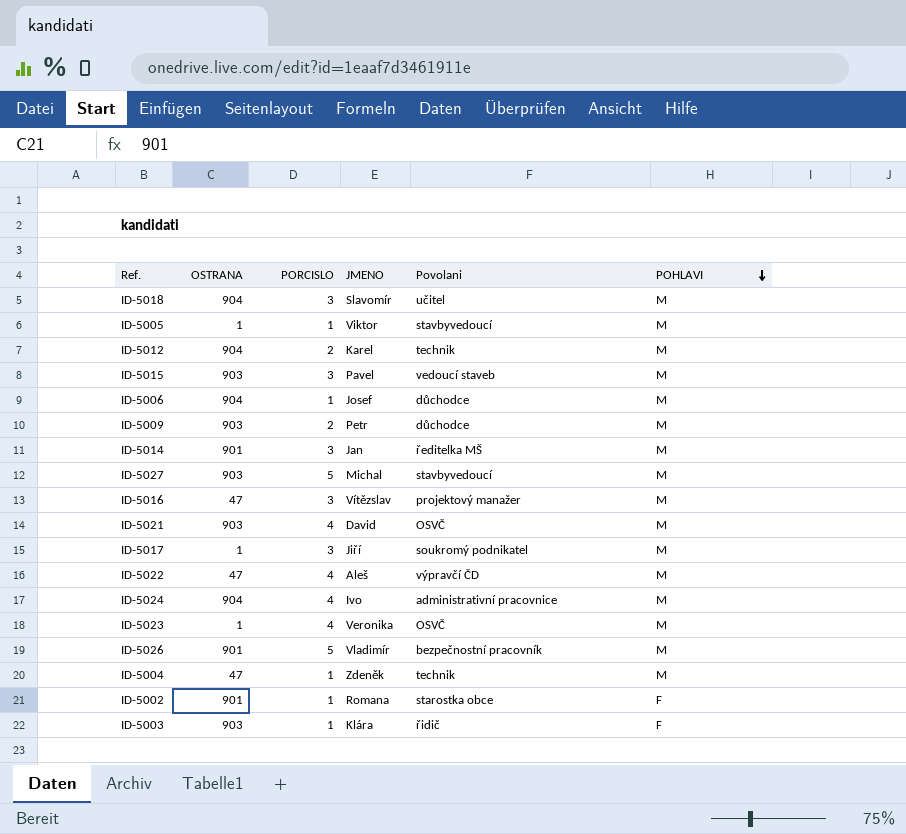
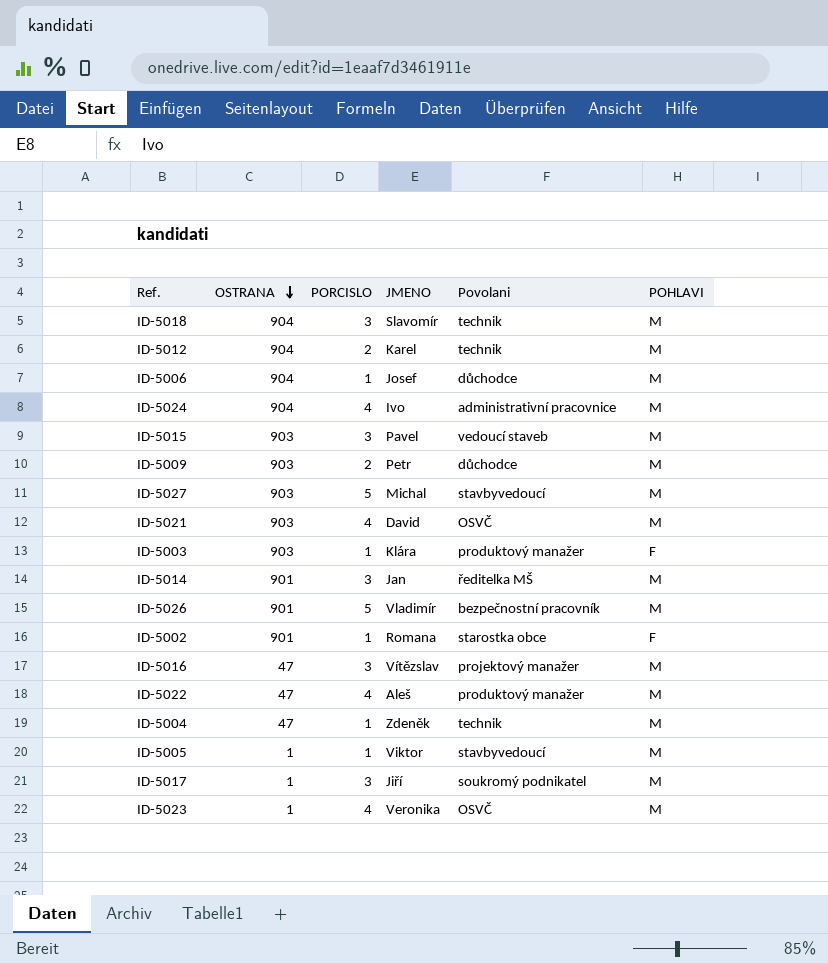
row order: POHLAVI descending -> OSTRANA descending
ID-5018 | Povolani: učitel -> technik
ID-5003 | Povolani: řidič -> produktový manažer
ID-5022 | Povolani: výpravčí ČD -> produktový manažer

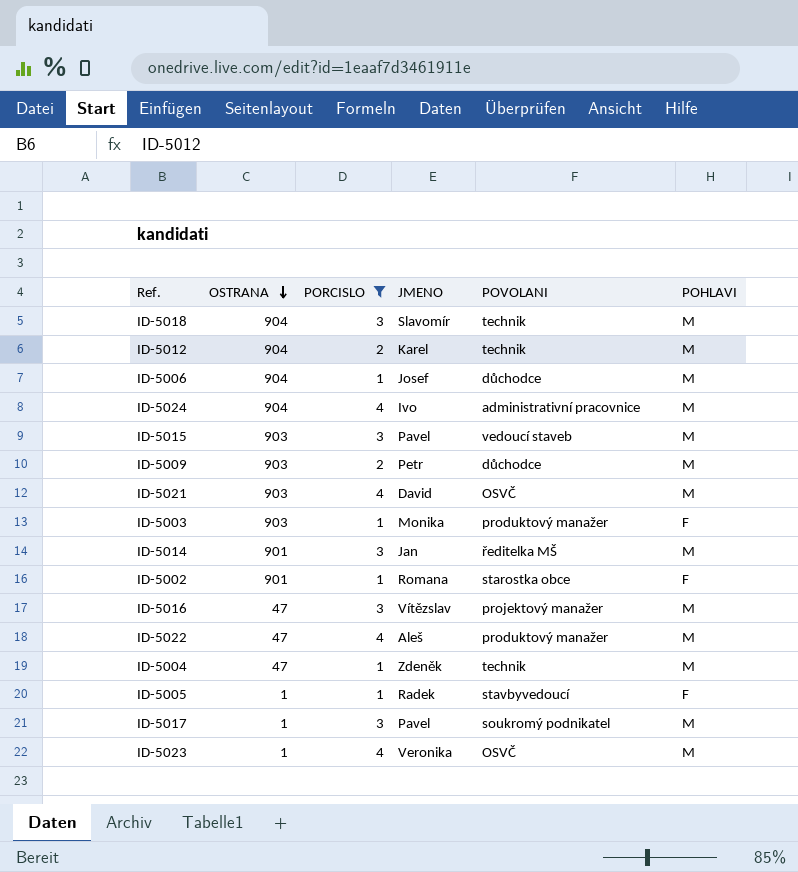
filter: none -> PORCISLO != 5
column name: Povolani -> POVOLANI
ID-5003 | JMENO: Klára -> Monika
ID-5005 | JMENO: Viktor -> Radek
ID-5005 | POHLAVI: M -> F
ID-5017 | JMENO: Jiří -> Pavel

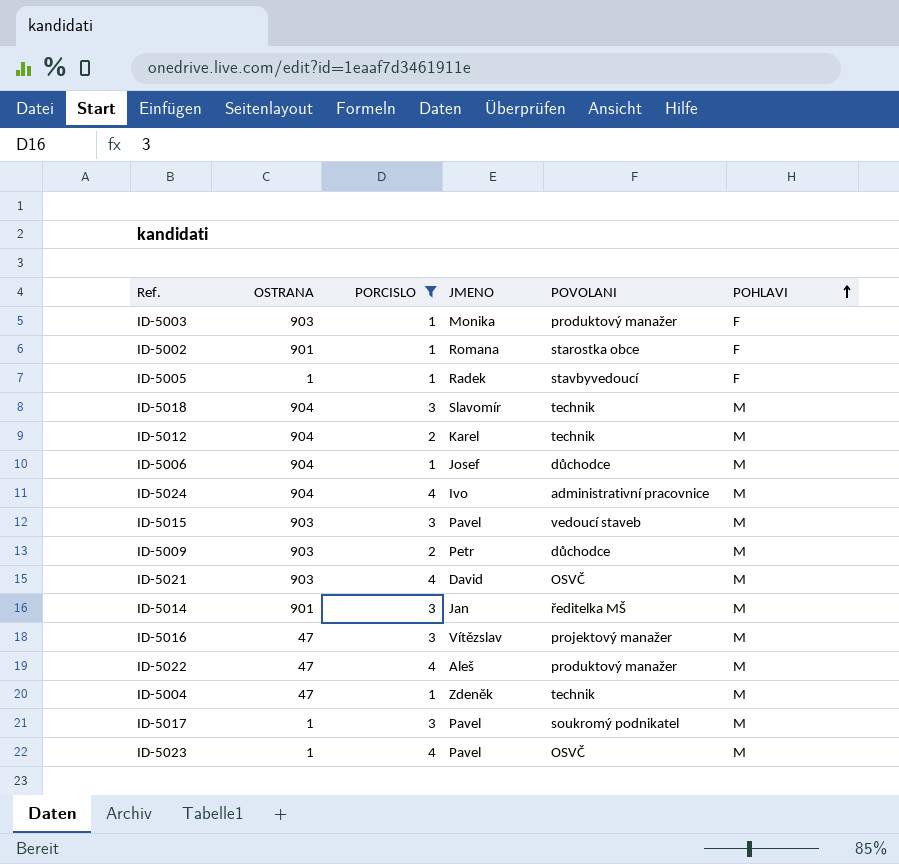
row order: OSTRANA descending -> POHLAVI ascending
ID-5023 | JMENO: Veronika -> Pavel

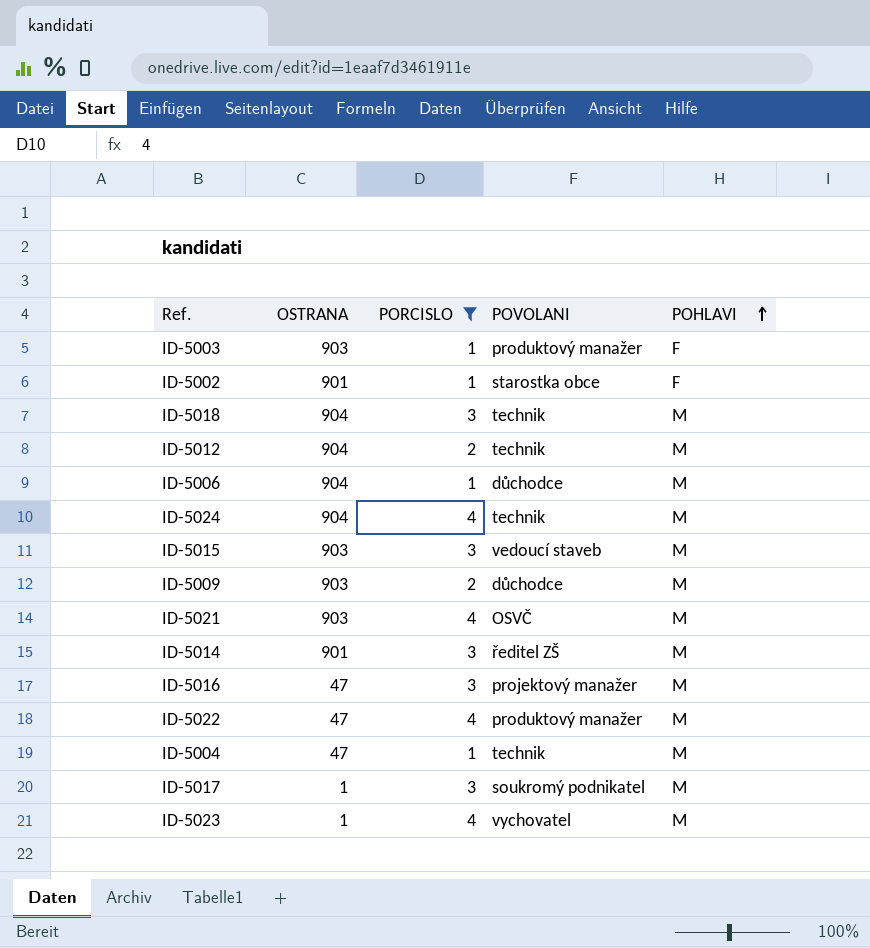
column JMENO | position: 4 -> none
row ID-5005: 1 | 1 | Radek | stavbyvedoucí | F -> none
ID-5024 | POVOLANI: administrativní pracovnice -> technik
ID-5014 | POVOLANI: ředitelka MŠ -> ředitel ZŠ
ID-5023 | POVOLANI: OSVČ -> vychovatel

